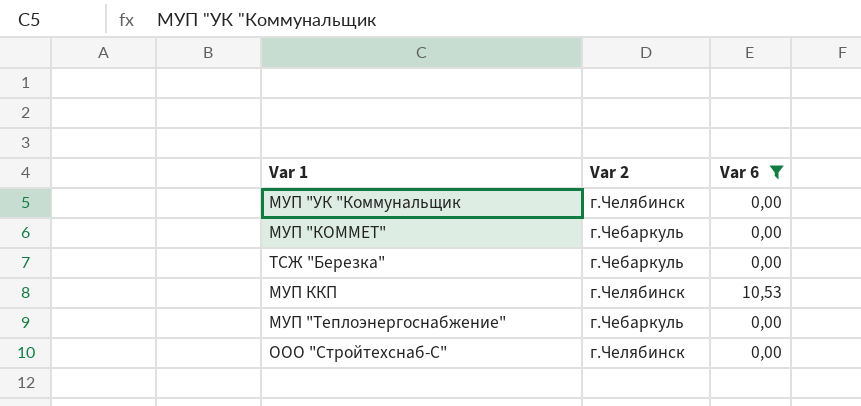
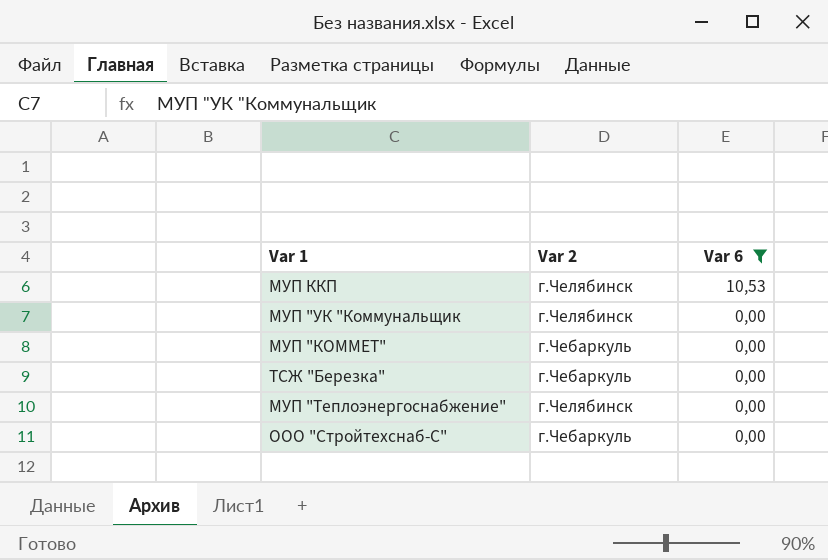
row order: none -> Var 6 descending
МУП "Теплоэнергоснабжение" | Var 2: г.Чебаркуль -> г.Челябинск
ООО "Стройтехснаб-С" | Var 2: г.Челябинск -> г.Чебаркуль

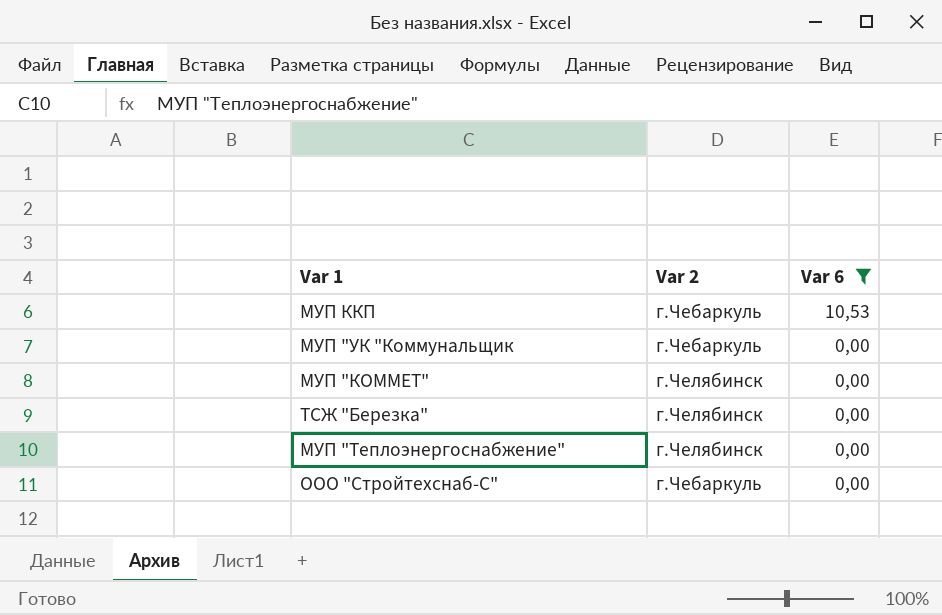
МУП ККП | Var 2: г.Челябинск -> г.Чебаркуль
МУП "УК "Коммунальщик | Var 2: г.Челябинск -> г.Чебаркуль
МУП "КОММЕТ" | Var 2: г.Чебаркуль -> г.Челябинск
ТСЖ "Березка" | Var 2: г.Чебаркуль -> г.Челябинск

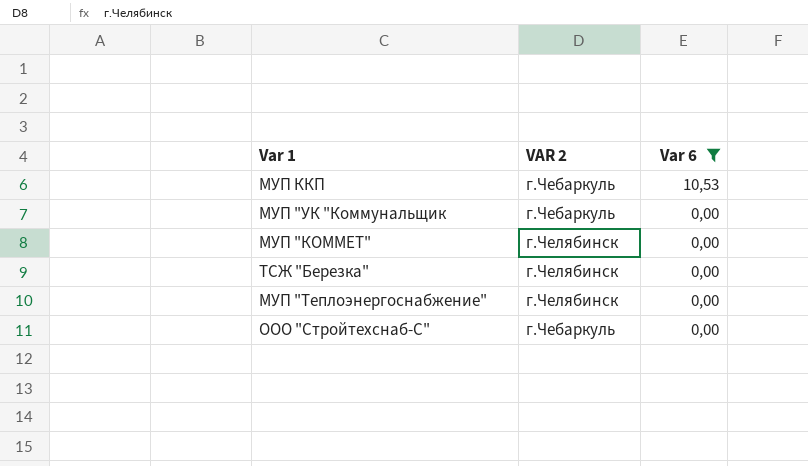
column name: Var 2 -> VAR 2

